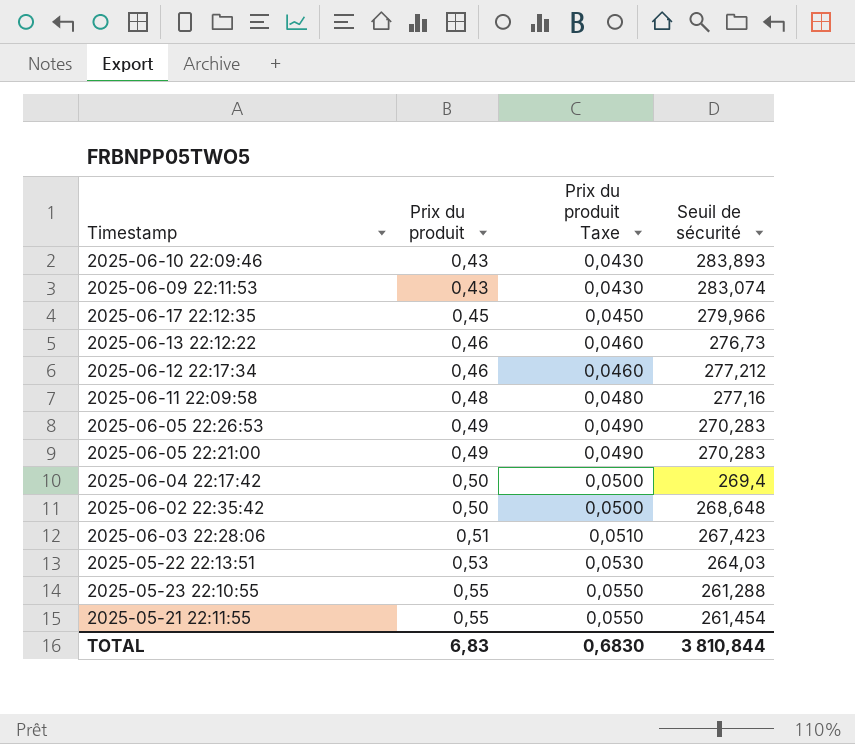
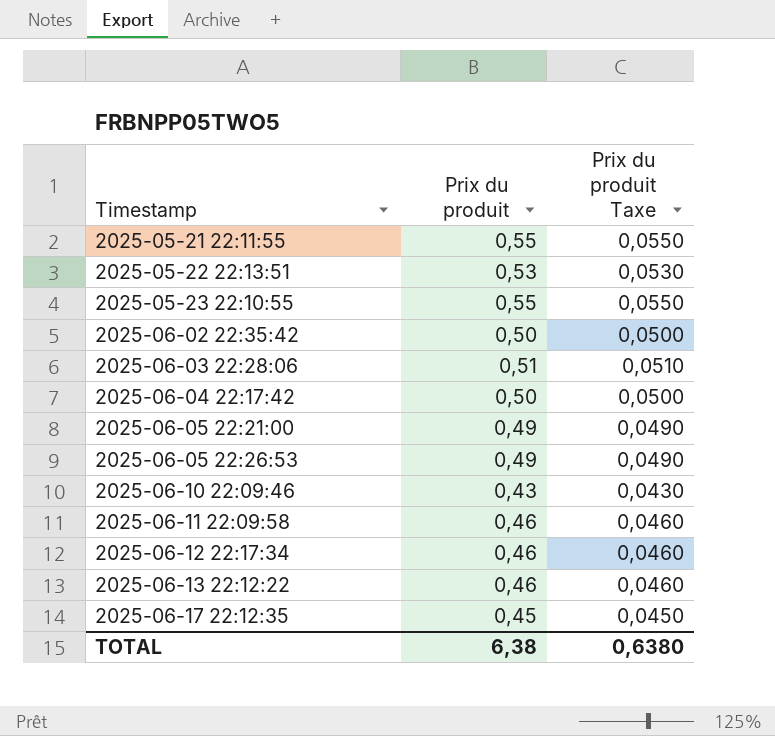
row order: Prix du produit ascending -> Timestamp ascending
column Seuil de sécurité | position: 4 -> none
row 2025-06-09 22:11:53: 0,43 | 0,0430 | 283,074 -> none
2025-06-11 22:09:58 | Prix du produit: 0,48 -> 0,46
2025-06-11 22:09:58 | Prix du produit Taxe: 0,0480 -> 0,0460
TOTAL | Prix du produit: 6,83 -> 6,38
TOTAL | Prix du produit Taxe: 0,6830 -> 0,6380

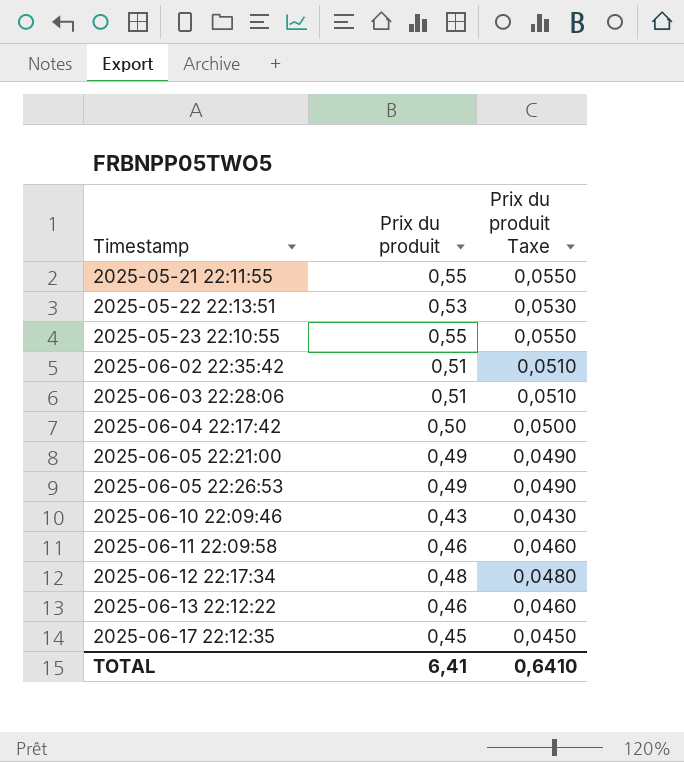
2025-06-02 22:35:42 | Prix du produit: 0,50 -> 0,51
2025-06-02 22:35:42 | Prix du produit Taxe: 0,0500 -> 0,0510
2025-06-12 22:17:34 | Prix du produit: 0,46 -> 0,48
2025-06-12 22:17:34 | Prix du produit Taxe: 0,0460 -> 0,0480
TOTAL | Prix du produit: 6,38 -> 6,41
TOTAL | Prix du produit Taxe: 0,6380 -> 0,6410

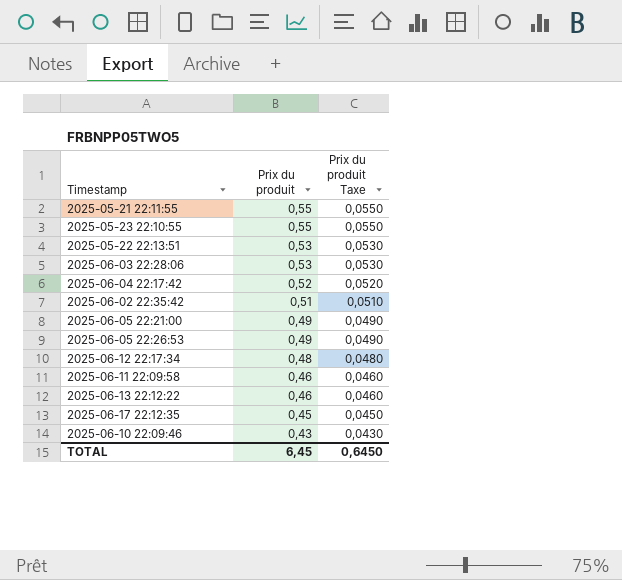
row order: Timestamp ascending -> Prix du produit descending
2025-06-03 22:28:06 | Prix du produit: 0,51 -> 0,53
2025-06-03 22:28:06 | Prix du produit Taxe: 0,0510 -> 0,0530
2025-06-04 22:17:42 | Prix du produit: 0,50 -> 0,52
2025-06-04 22:17:42 | Prix du produit Taxe: 0,0500 -> 0,0520
TOTAL | Prix du produit: 6,41 -> 6,45
TOTAL | Prix du produit Taxe: 0,6410 -> 0,6450

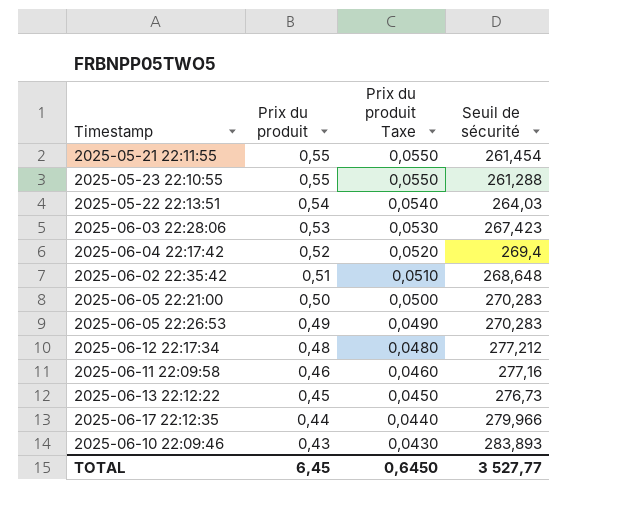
column Seuil de sécurité | position: none -> 4
2025-05-22 22:13:51 | Prix du produit: 0,53 -> 0,54
2025-05-22 22:13:51 | Prix du produit Taxe: 0,0530 -> 0,0540
2025-06-05 22:21:00 | Prix du produit: 0,49 -> 0,50
2025-06-05 22:21:00 | Prix du produit Taxe: 0,0490 -> 0,0500
2025-06-13 22:12:22 | Prix du produit: 0,46 -> 0,45
2025-06-13 22:12:22 | Prix du produit Taxe: 0,0460 -> 0,0450
2025-06-17 22:12:35 | Prix du produit: 0,45 -> 0,44
2025-06-17 22:12:35 | Prix du produit Taxe: 0,0450 -> 0,0440

